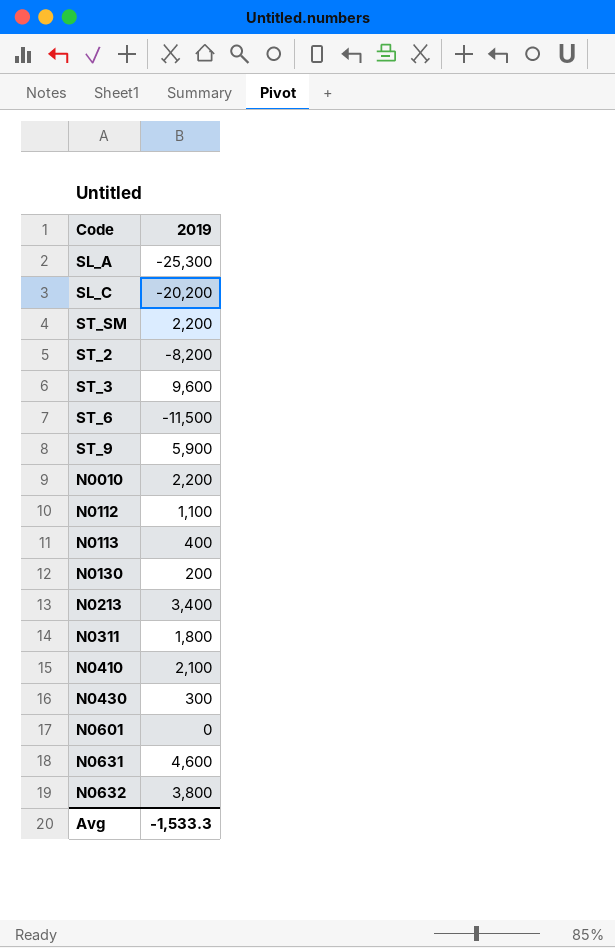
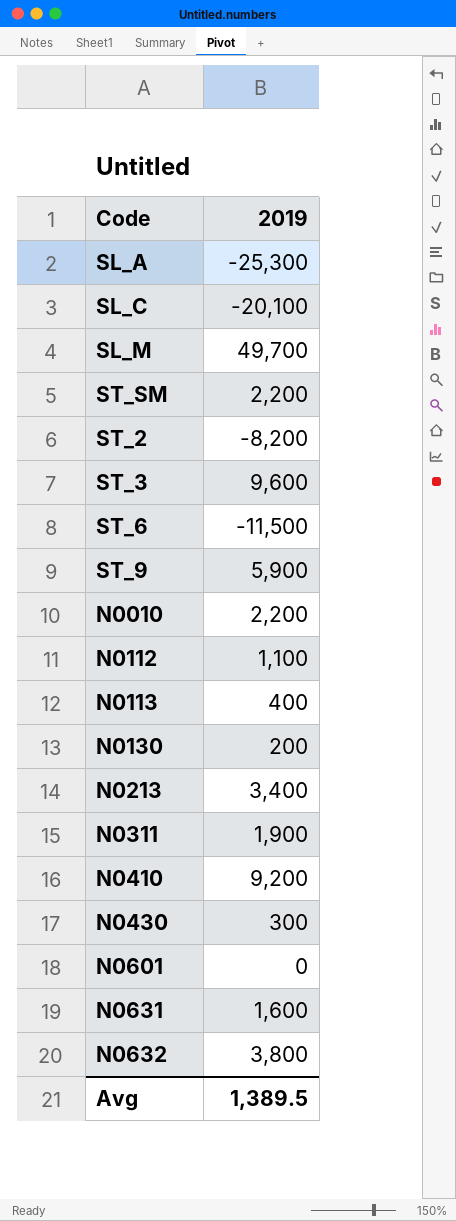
SL_C | 2019: -20,200 -> -20,100
row SL_M: none -> 49,700
N0311 | 2019: 1,800 -> 1,900
N0410 | 2019: 2,100 -> 9,200
N0631 | 2019: 4,600 -> 1,600
Avg | 2019: -1,533.3 -> 1,389.5

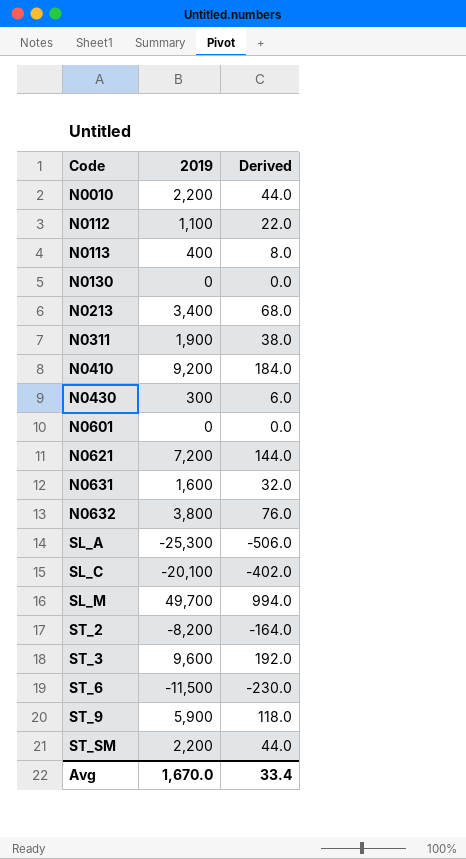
row order: none -> Code ascending
column Derived | formula: none -> [2019] * 0.02
N0130 | 2019: 200 -> 0
row N0621: none -> 7,200 | 144.0
Avg | 2019: 1,389.5 -> 1,670.0

